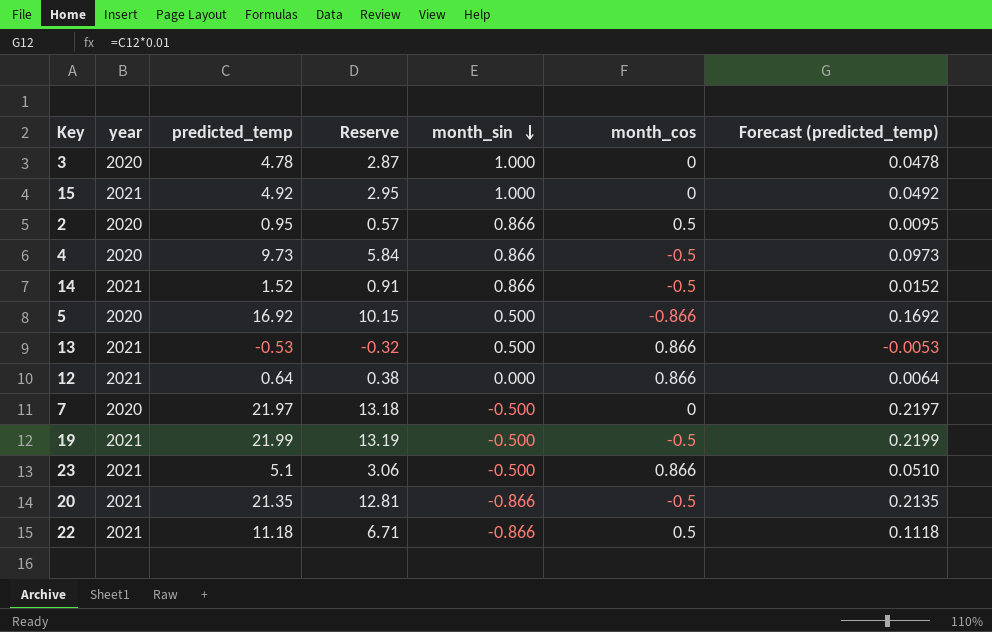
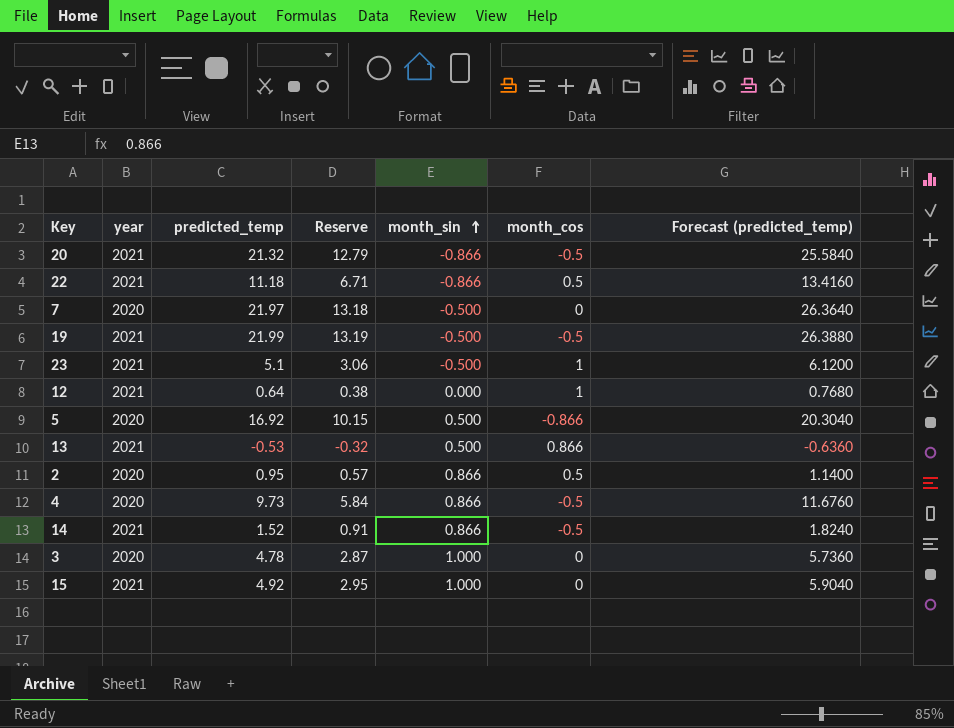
row order: month_sin descending -> month_sin ascending
column Forecast (predicted_temp) | formula: [predicted_temp] * 0.01 -> [predicted_temp] * 1.2
20 | predicted_temp: 21.35 -> 21.32
20 | Reserve: 12.81 -> 12.79
23 | month_cos: 0.866 -> 1
12 | month_cos: 0.866 -> 1

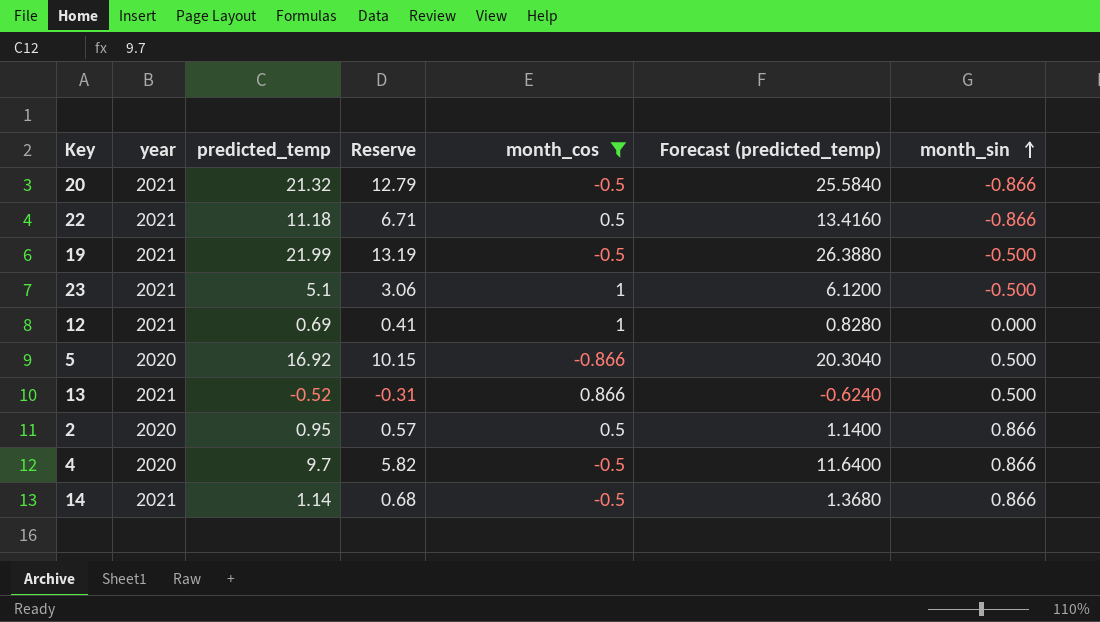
filter: none -> month_cos != 0
column month_sin | position: 5 -> 7
12 | predicted_temp: 0.64 -> 0.69
12 | Reserve: 0.38 -> 0.41
12 | Forecast (predicted_temp): 0.7680 -> 0.8280
13 | predicted_temp: -0.53 -> -0.52
13 | Reserve: -0.32 -> -0.31
13 | Forecast (predicted_temp): -0.6360 -> -0.6240
4 | predicted_temp: 9.73 -> 9.7
4 | Reserve: 5.84 -> 5.82
4 | Forecast (predicted_temp): 11.6760 -> 11.6400
14 | predicted_temp: 1.52 -> 1.14
14 | Reserve: 0.91 -> 0.68
14 | Forecast (predicted_temp): 1.8240 -> 1.3680

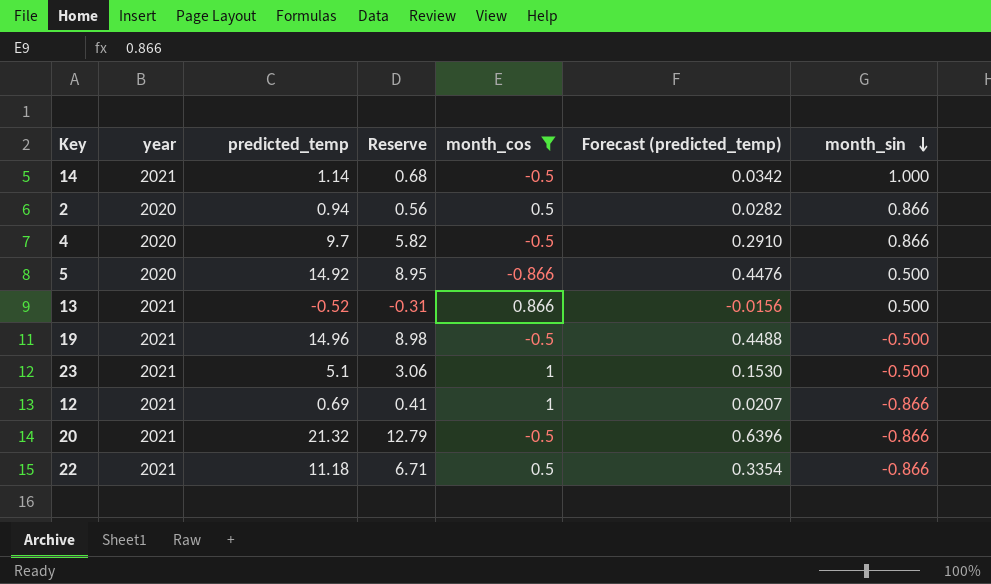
row order: month_sin ascending -> month_sin descending
column Forecast (predicted_temp) | formula: [predicted_temp] * 1.2 -> [predicted_temp] * 0.03
14 | month_sin: 0.866 -> 1.000
2 | predicted_temp: 0.95 -> 0.94
2 | Reserve: 0.57 -> 0.56
5 | predicted_temp: 16.92 -> 14.92
5 | Reserve: 10.15 -> 8.95
19 | predicted_temp: 21.99 -> 14.96
19 | Reserve: 13.19 -> 8.98
12 | month_sin: 0.000 -> -0.866

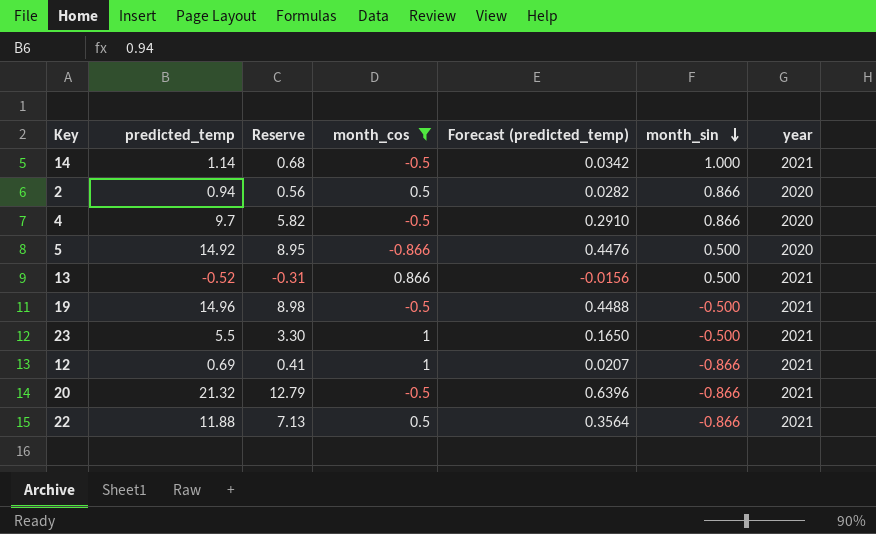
column year | position: 2 -> 7
23 | predicted_temp: 5.1 -> 5.5
23 | Reserve: 3.06 -> 3.30
23 | Forecast (predicted_temp): 0.1530 -> 0.1650
22 | predicted_temp: 11.18 -> 11.88
22 | Reserve: 6.71 -> 7.13
22 | Forecast (predicted_temp): 0.3354 -> 0.3564

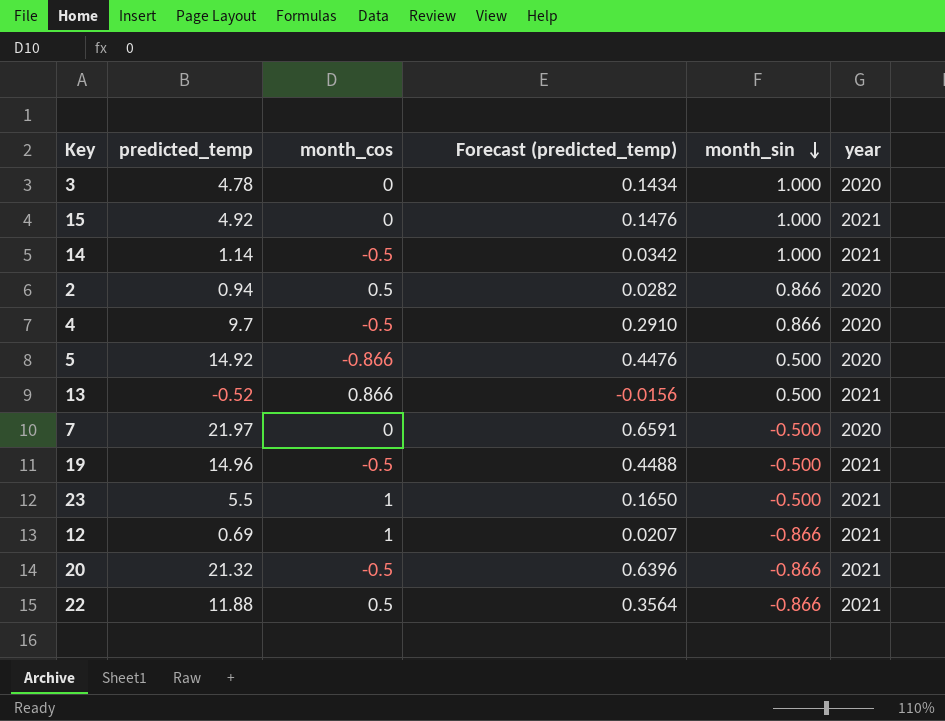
filter: month_cos != 0 -> none
column Reserve | formula: [predicted_temp] * 0.6 -> none

